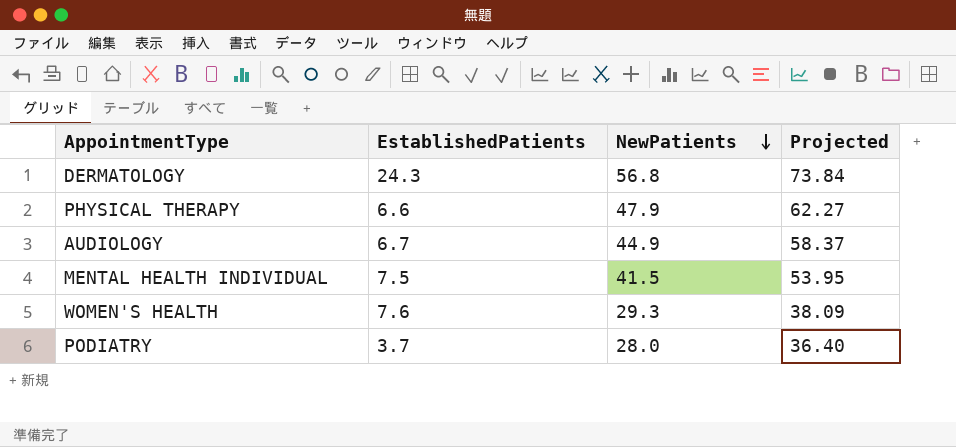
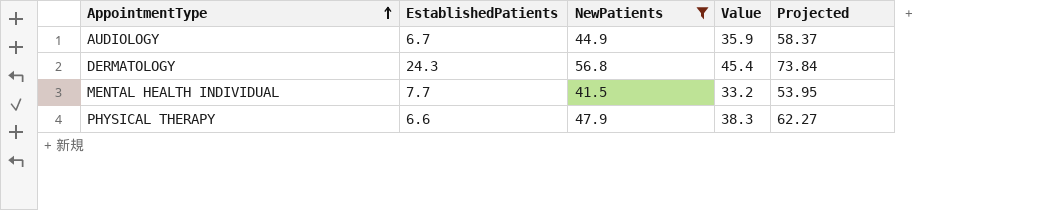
filter: none -> NewPatients >= 41.5
row order: NewPatients descending -> AppointmentType ascending
column Value | formula: none -> [NewPatients] * 0.8
MENTAL HEALTH INDIVIDUAL | EstablishedPatients: 7.5 -> 7.7

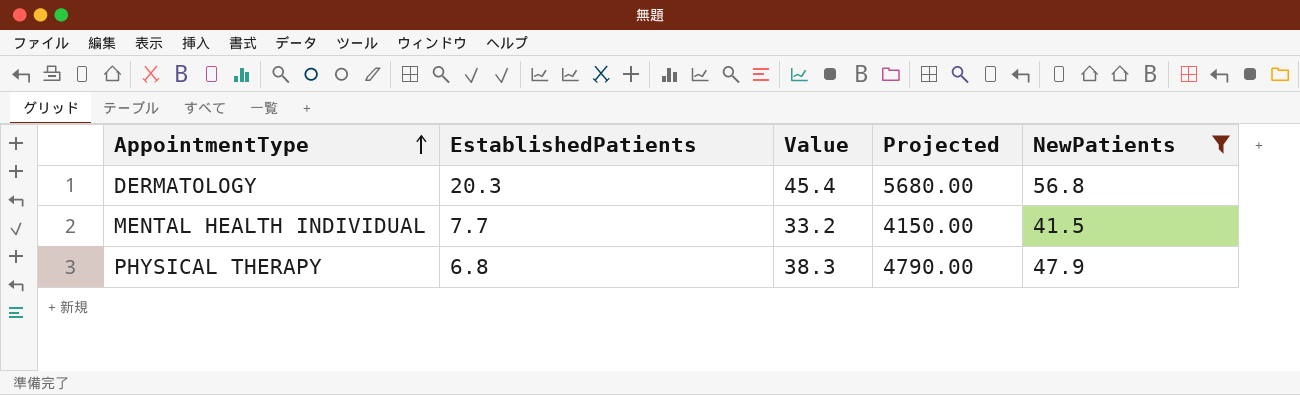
column Projected | formula: [NewPatients] * 1.3 -> [NewPatients] * 100
column NewPatients | position: 3 -> 5
row AUDIOLOGY: 6.7 | 44.9 | 35.9 | 58.37 -> none
DERMATOLOGY | EstablishedPatients: 24.3 -> 20.3
PHYSICAL THERAPY | EstablishedPatients: 6.6 -> 6.8

